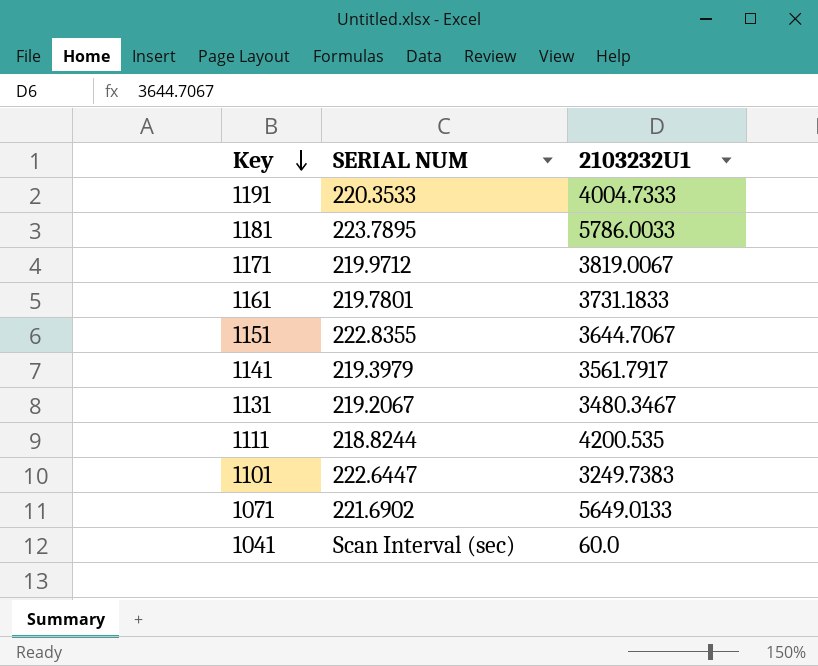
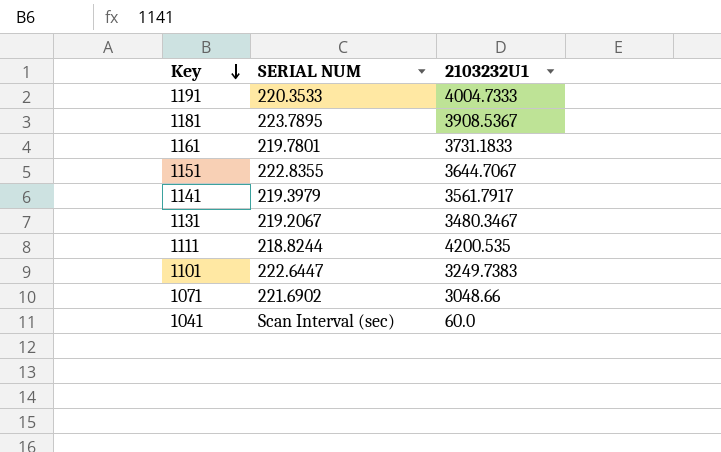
row 1171: 219.9712 | 3819.0067 -> none
1181 | 2103232U1: 5786.0033 -> 3908.5367
1071 | 2103232U1: 5649.0133 -> 3048.66

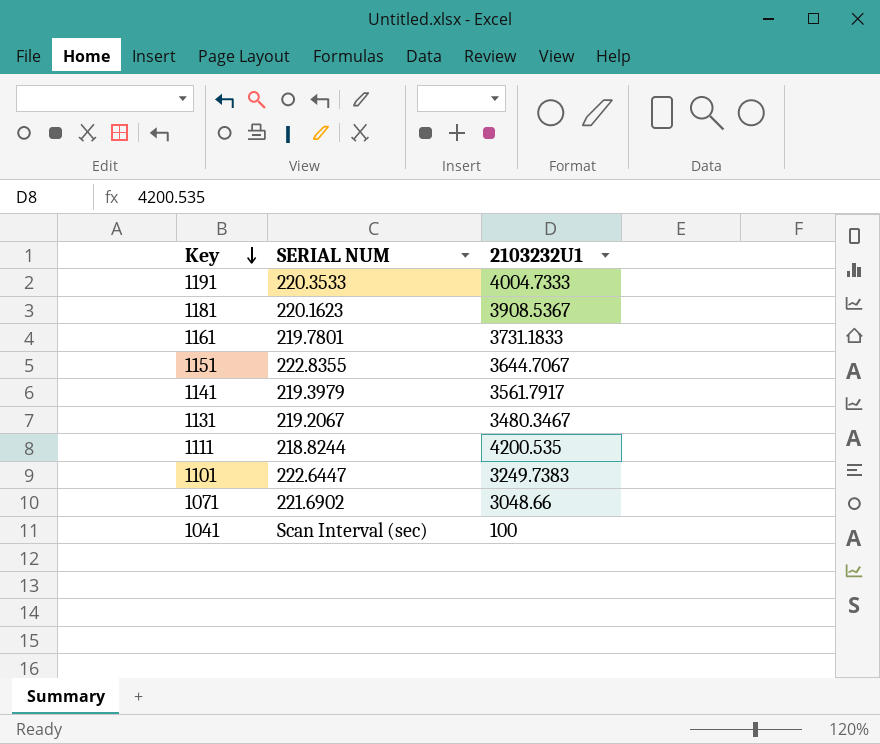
1181 | SERIAL NUM: 223.7895 -> 220.1623
1041 | 2103232U1: 60.0 -> 100

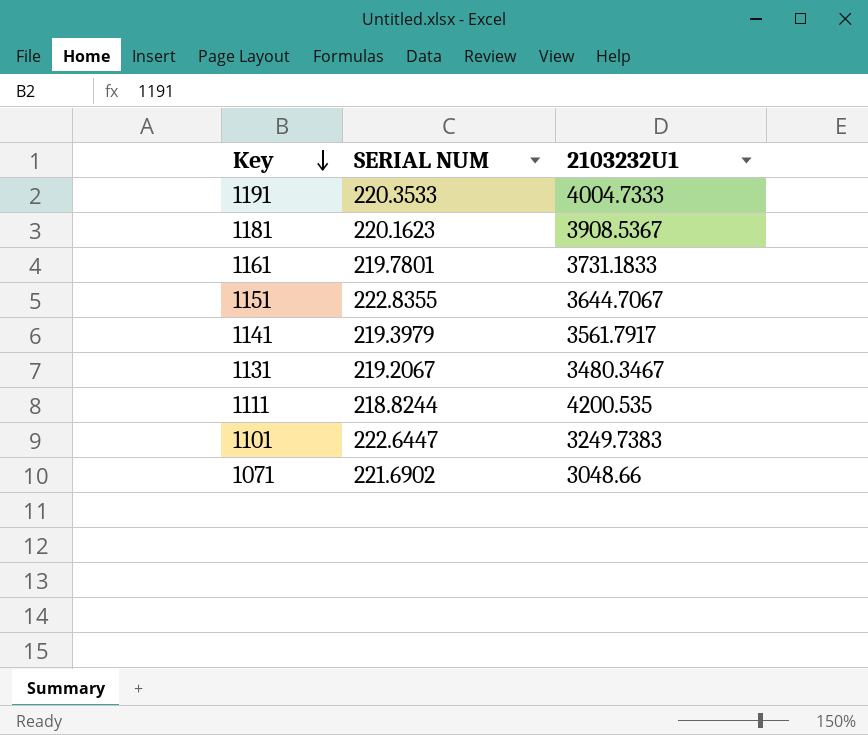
row 1041: Scan Interval (sec) | 100 -> none

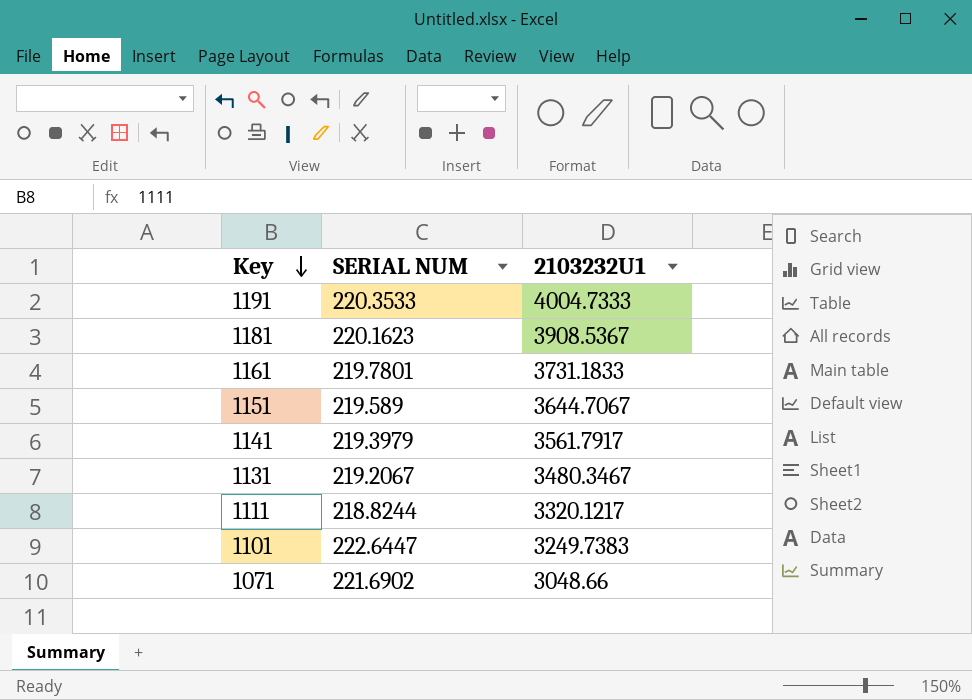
1151 | SERIAL NUM: 222.8355 -> 219.589
1111 | 2103232U1: 4200.535 -> 3320.1217

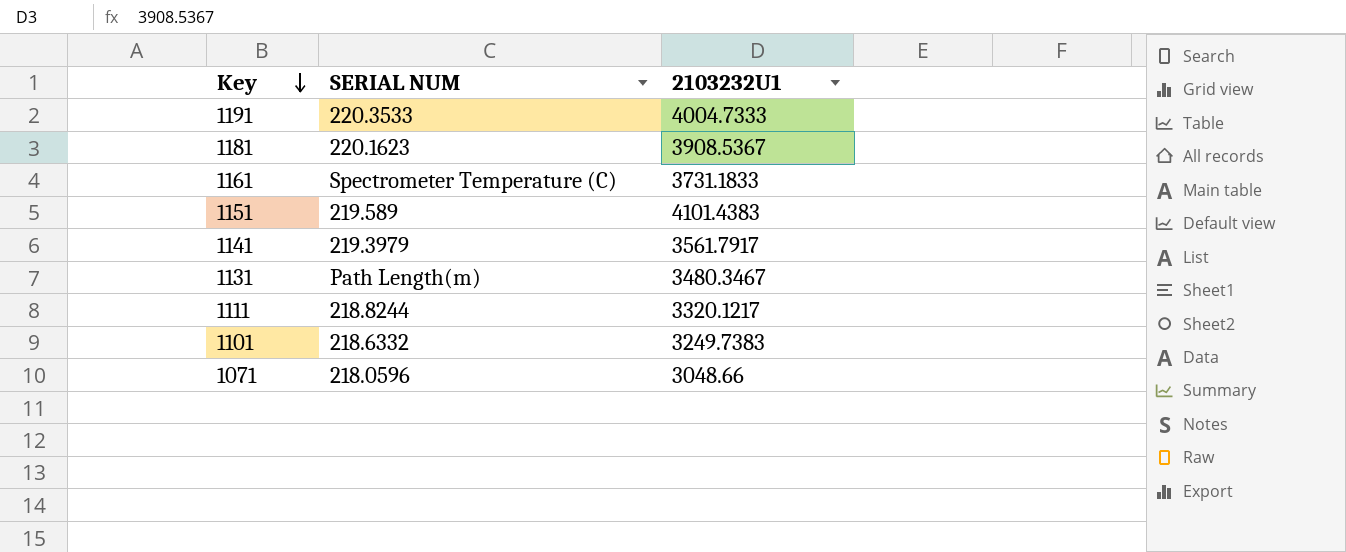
1161 | SERIAL NUM: 219.7801 -> Spectrometer Temperature (C)
1151 | 2103232U1: 3644.7067 -> 4101.4383
1131 | SERIAL NUM: 219.2067 -> Path Length(m)
1101 | SERIAL NUM: 222.6447 -> 218.6332
1071 | SERIAL NUM: 221.6902 -> 218.0596

